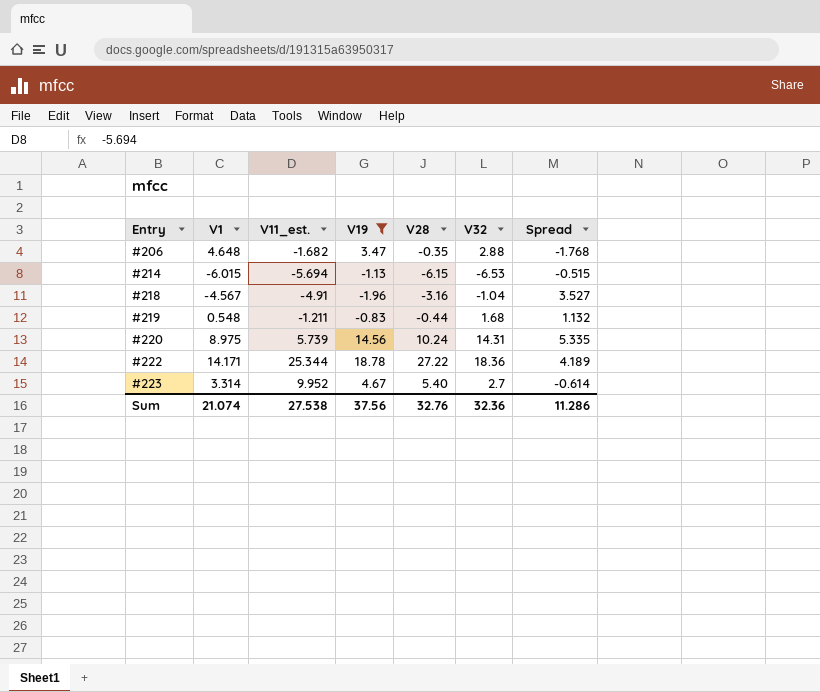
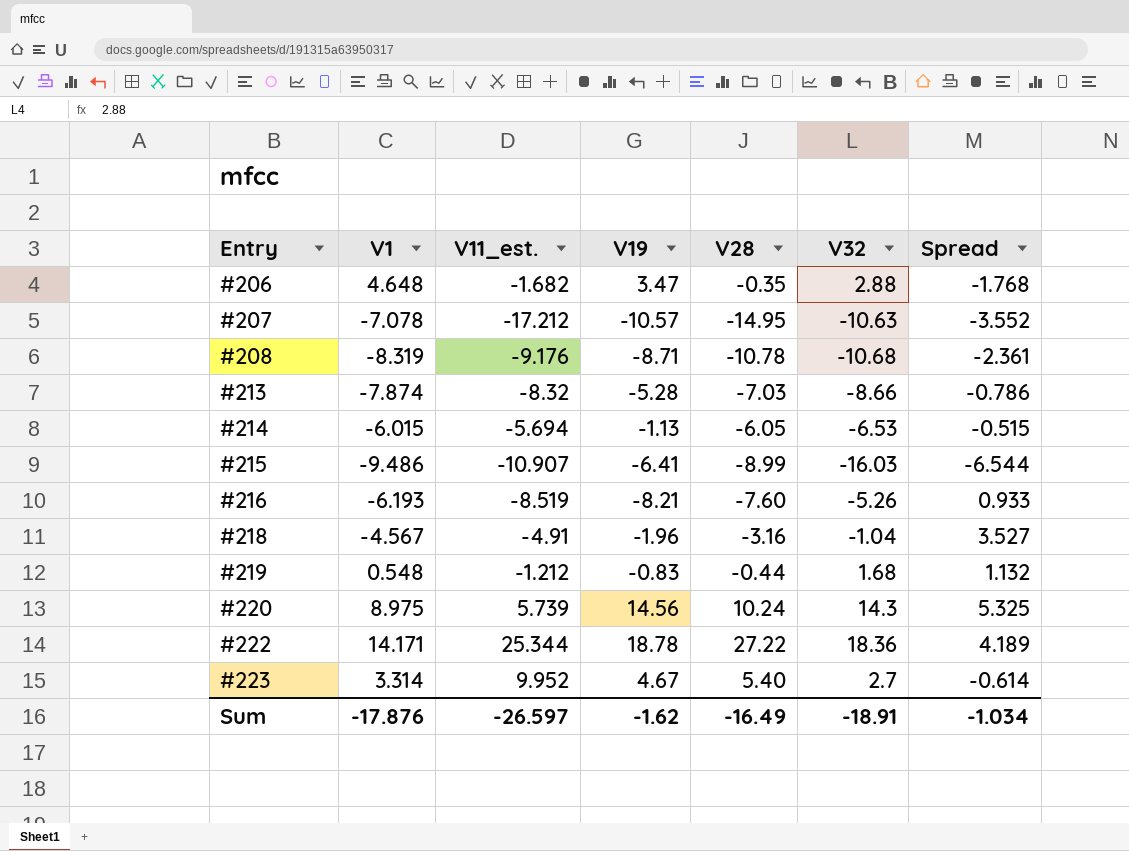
filter: V19 >= -1.96 -> none
#214 | V28: -6.15 -> -6.05
#219 | V11_est.: -1.211 -> -1.212
#220 | V32: 14.31 -> 14.3
#220 | Spread: 5.335 -> 5.325
Sum | V1: 21.074 -> -17.876
Sum | V11_est.: 27.538 -> -26.597
Sum | V19: 37.56 -> -1.62
Sum | V28: 32.76 -> -16.49
Sum | V32: 32.36 -> -18.91
Sum | Spread: 11.286 -> -1.034

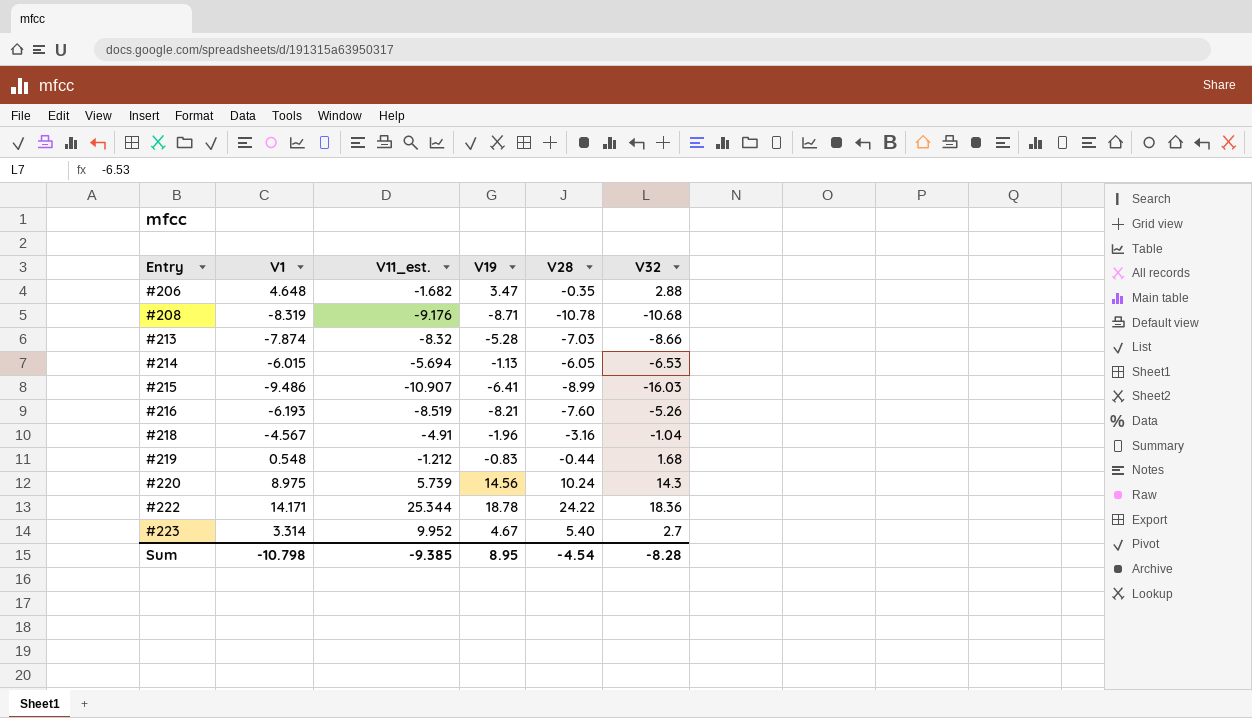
column Spread | formula: [V32] - [V1] -> none
row #207: -7.078 | -17.212 | -10.57 | -14.95 | -10.63 | -3.552 -> none
#222 | V28: 27.22 -> 24.22
Sum | V1: -17.876 -> -10.798
Sum | V11_est.: -26.597 -> -9.385
Sum | V19: -1.62 -> 8.95
Sum | V28: -16.49 -> -4.54
Sum | V32: -18.91 -> -8.28

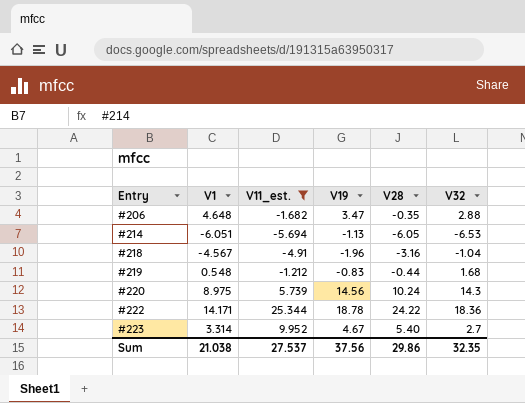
filter: none -> V11_est. >= -5.694
#214 | V1: -6.015 -> -6.051
Sum | V1: -10.798 -> 21.038
Sum | V11_est.: -9.385 -> 27.537
Sum | V19: 8.95 -> 37.56
Sum | V28: -4.54 -> 29.86
Sum | V32: -8.28 -> 32.35

